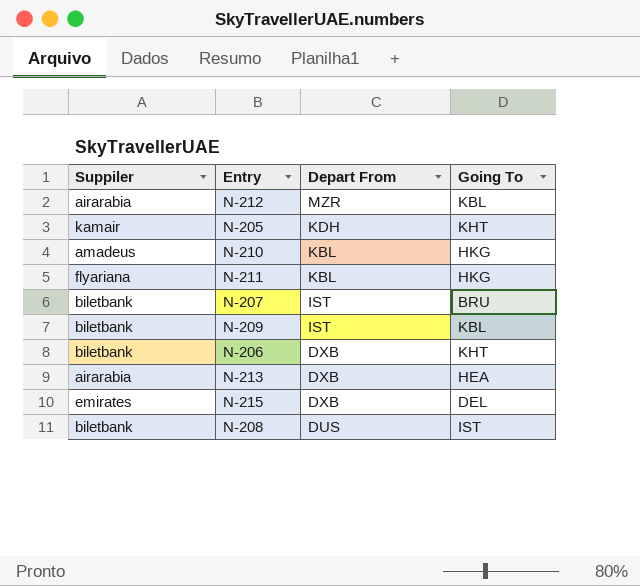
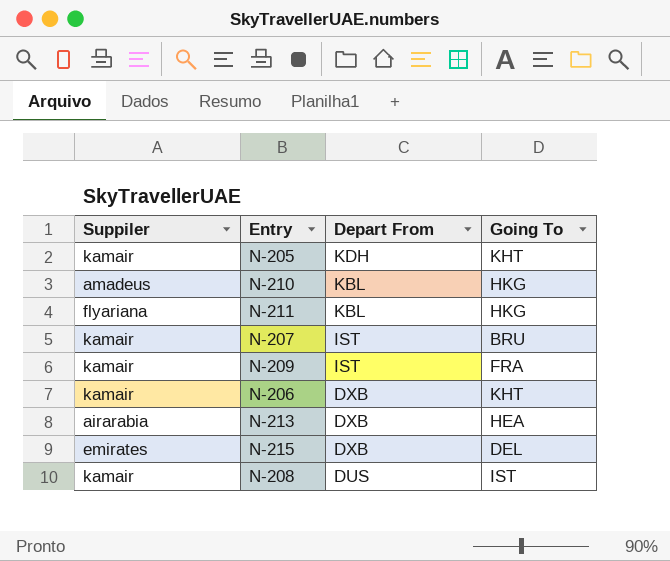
row N-212: airarabia | MZR | KBL -> none
N-207 | Suppiler: biletbank -> kamair
N-209 | Suppiler: biletbank -> kamair
N-209 | Going To: KBL -> FRA
N-206 | Suppiler: biletbank -> kamair
N-208 | Suppiler: biletbank -> kamair

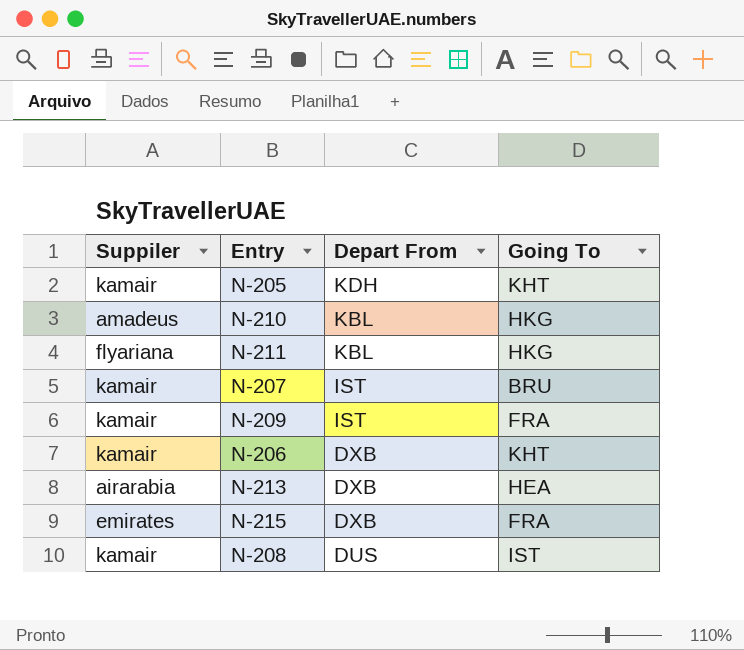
N-215 | Going To: DEL -> FRA

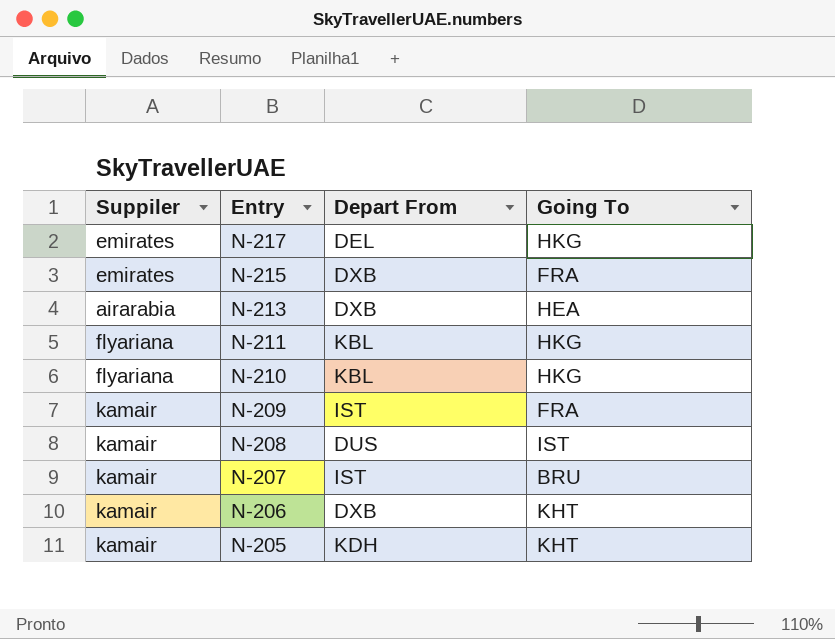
row order: Depart From descending -> Entry descending
row N-217: none -> emirates | DEL | HKG
N-210 | Suppiler: amadeus -> flyariana

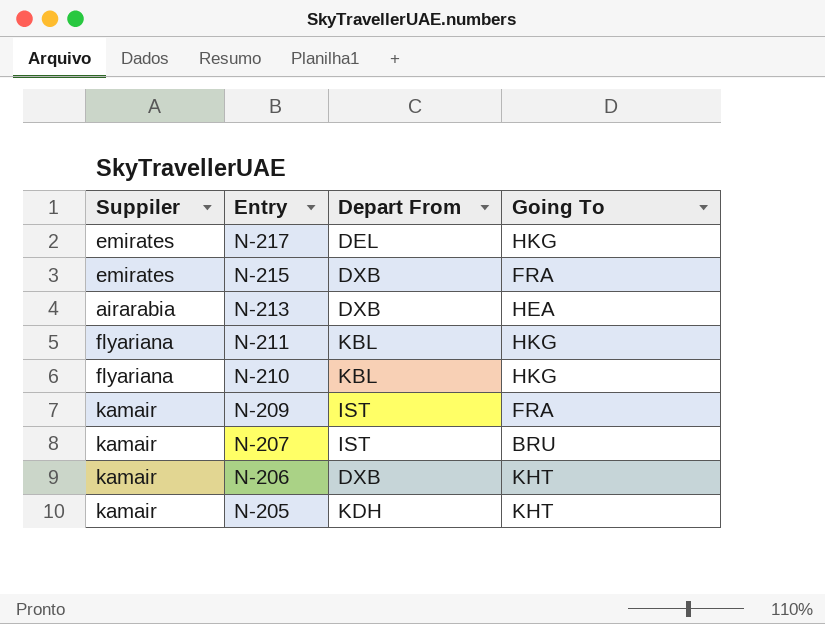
row N-208: kamair | DUS | IST -> none

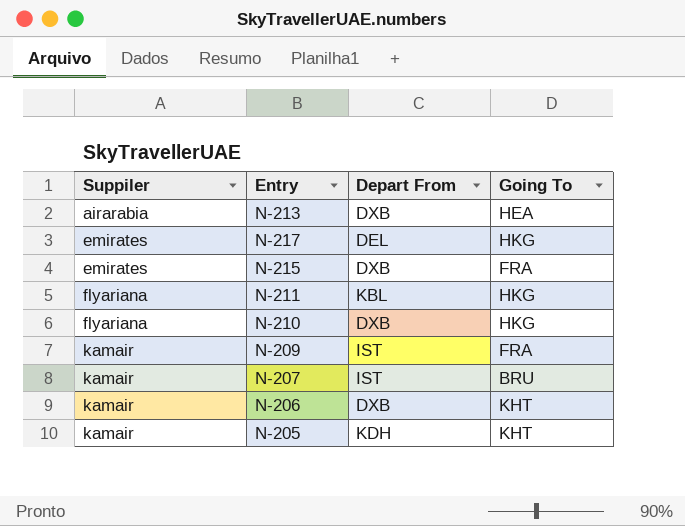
row order: Entry descending -> Suppiler ascending
N-210 | Depart From: KBL -> DXB

